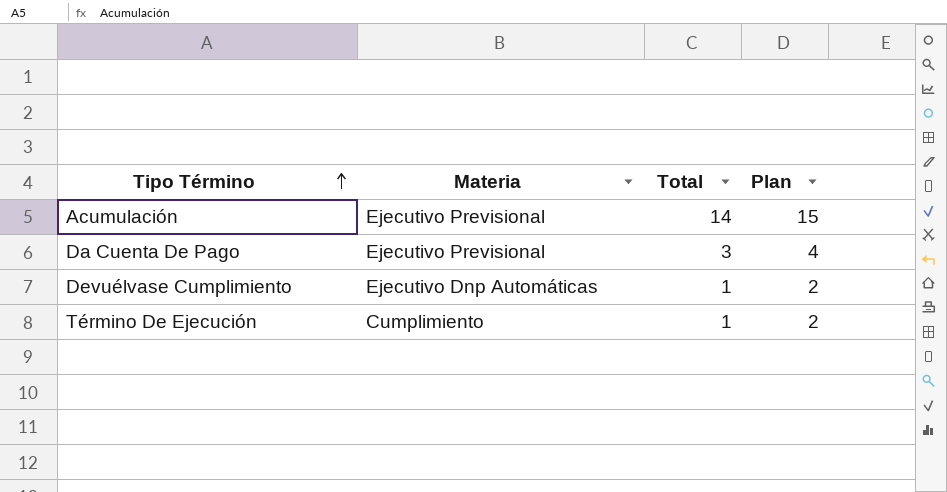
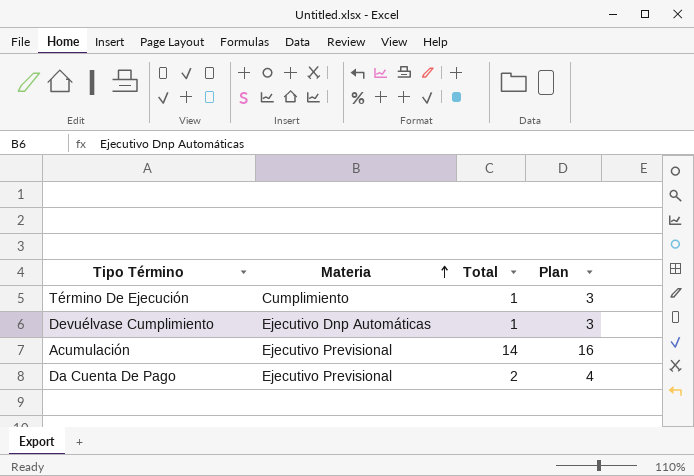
row order: Tipo Término ascending -> Materia ascending
column Plan | formula: [Total] + 1 -> [Total] + 2
Da Cuenta De Pago | Total: 3 -> 2

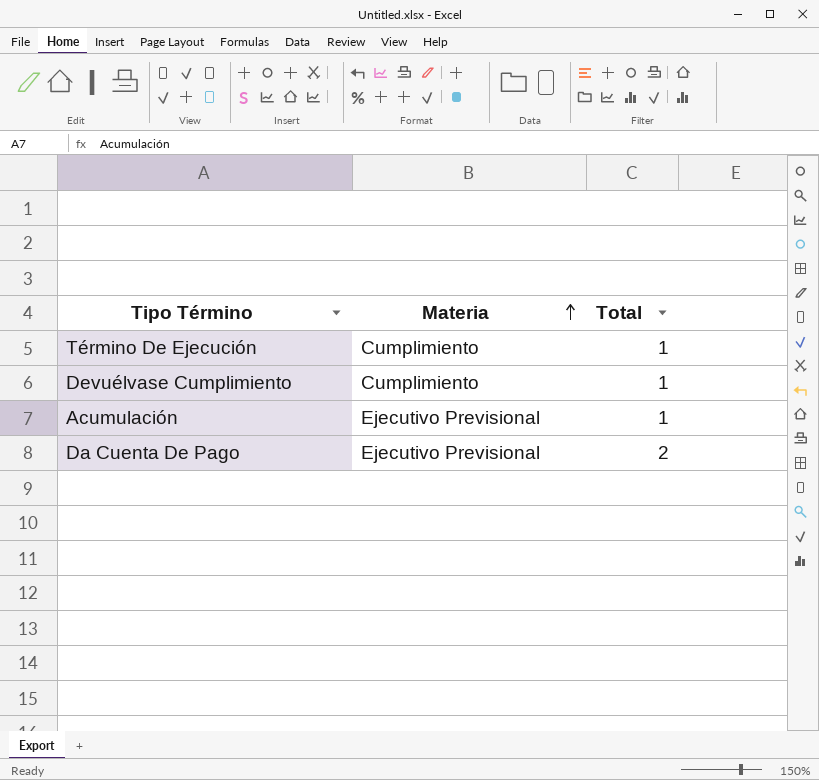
column Plan | formula: [Total] + 2 -> none
Devuélvase Cumplimiento | Materia: Ejecutivo Dnp Automáticas -> Cumplimiento
Acumulación | Total: 14 -> 1

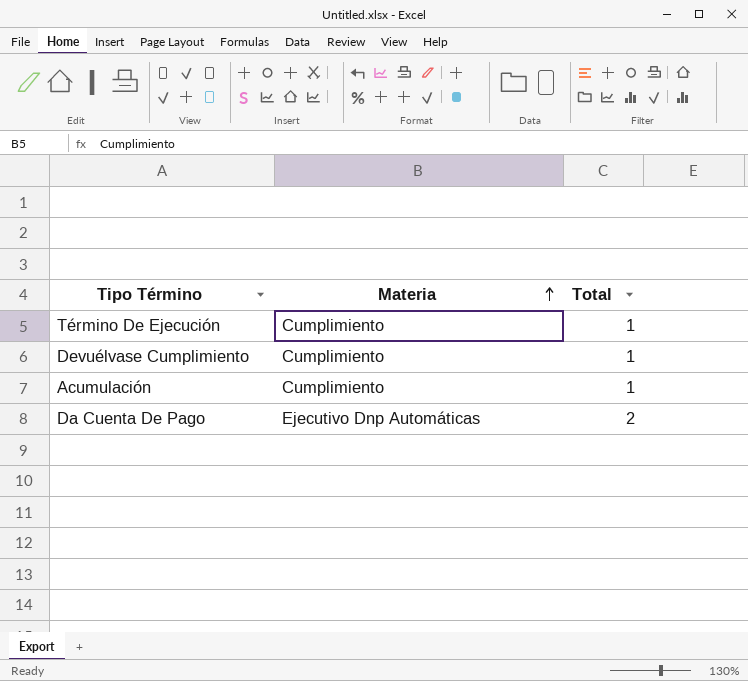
Acumulación | Materia: Ejecutivo Previsional -> Cumplimiento
Da Cuenta De Pago | Materia: Ejecutivo Previsional -> Ejecutivo Dnp Automáticas

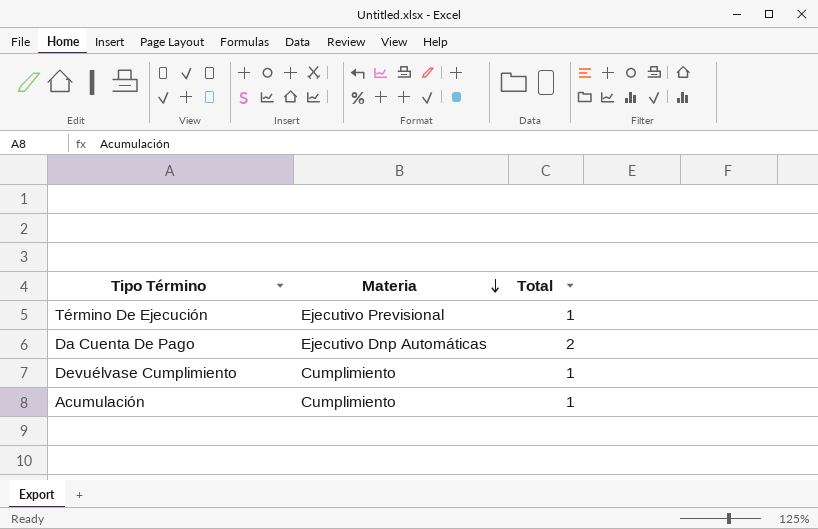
row order: Materia ascending -> Materia descending
Término De Ejecución | Materia: Cumplimiento -> Ejecutivo Previsional

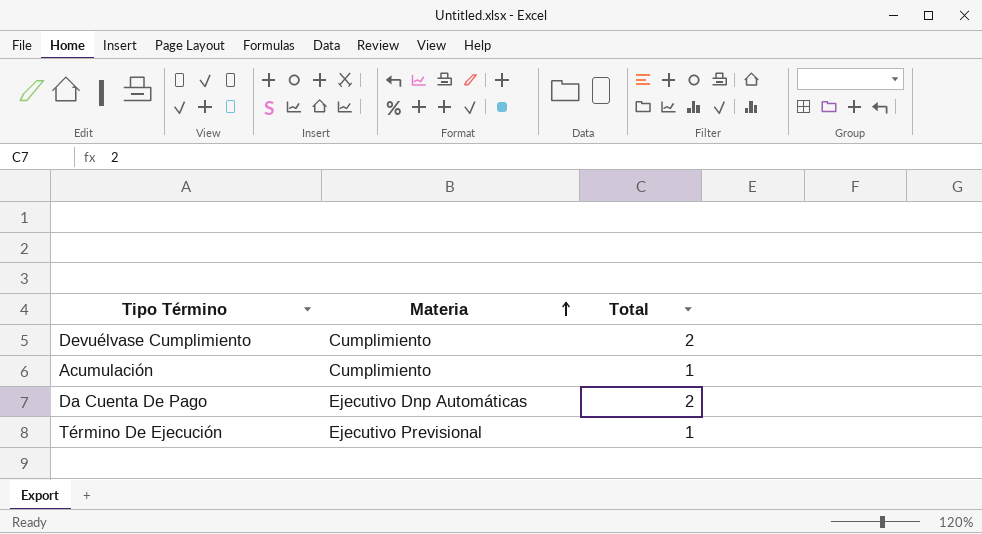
row order: Materia descending -> Materia ascending
Devuélvase Cumplimiento | Total: 1 -> 2

